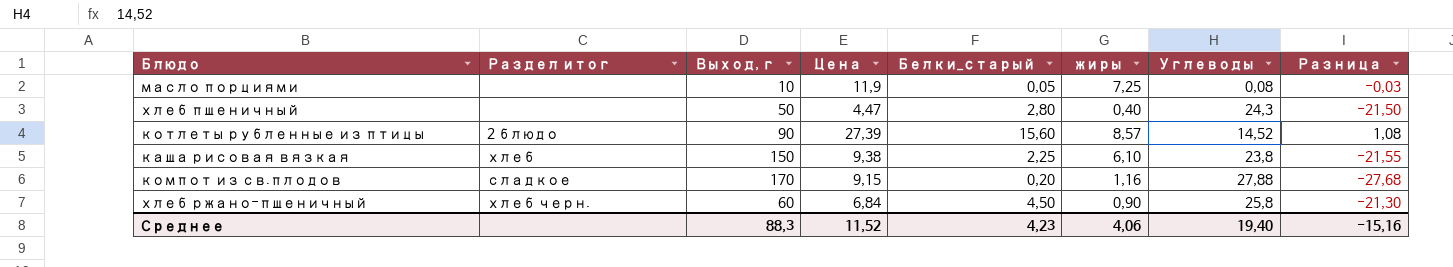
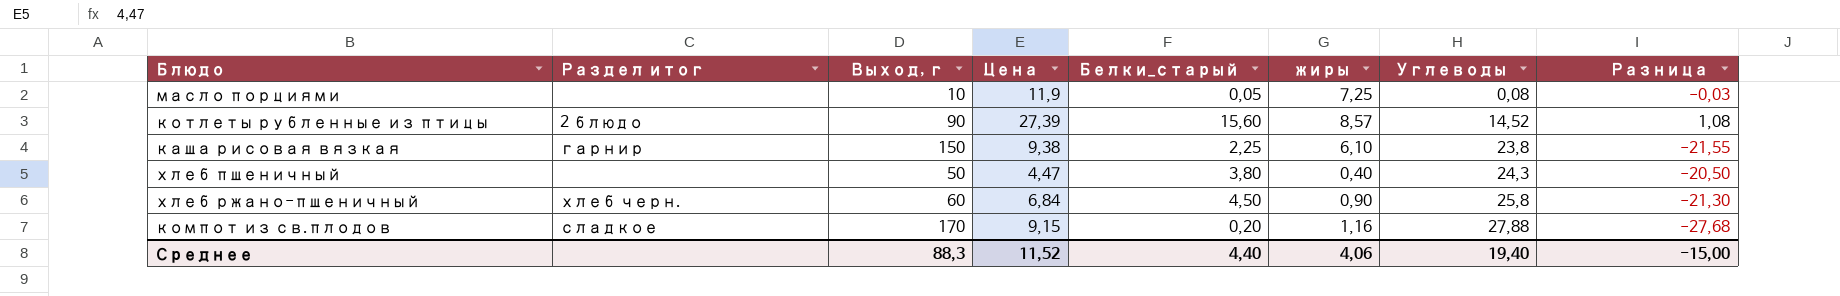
row order: none -> Углеводы ascending
каша рисовая вязкая | Раздел итог: хлеб -> гарнир
хлеб пшеничный | Белки_старый: 2,80 -> 3,80
хлеб пшеничный | Разница: -21,50 -> -20,50
Среднее | Белки_старый: 4,23 -> 4,40
Среднее | Разница: -15,16 -> -15,00

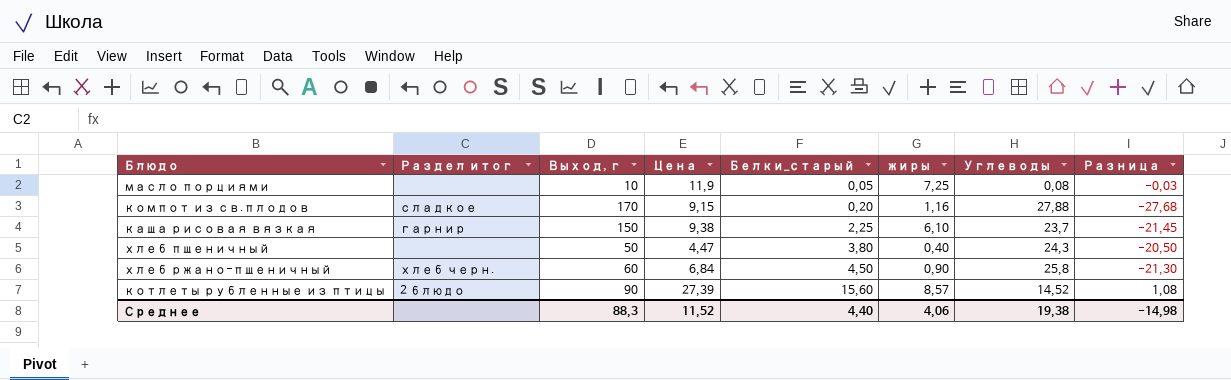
row order: Углеводы ascending -> Белки_старый ascending
каша рисовая вязкая | Углеводы: 23,8 -> 23,7
каша рисовая вязкая | Разница: -21,55 -> -21,45
Среднее | Углеводы: 19,40 -> 19,38
Среднее | Разница: -15,00 -> -14,98

